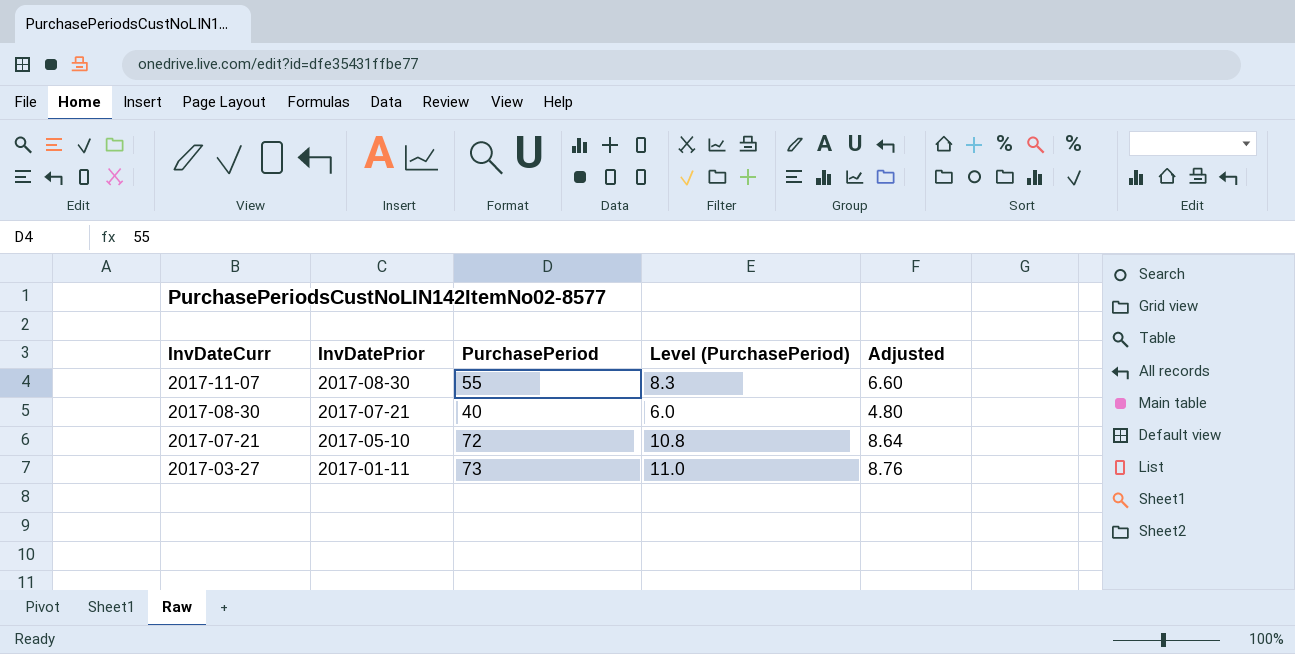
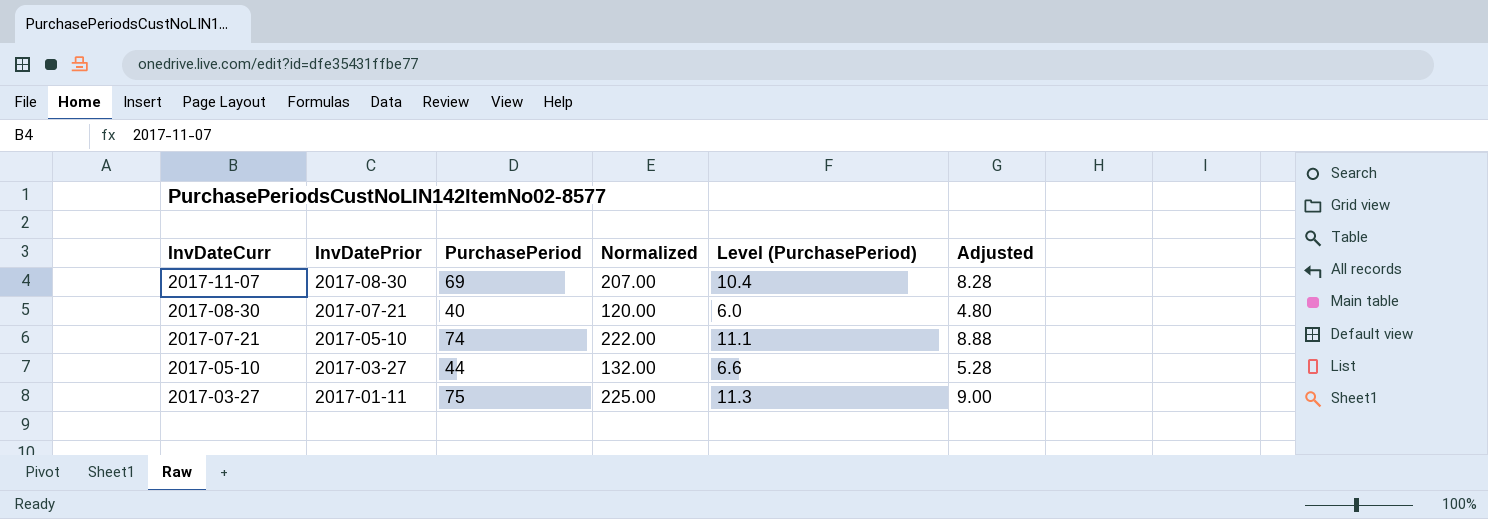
column Normalized | formula: none -> [PurchasePeriod] * 3
2017-11-07 | PurchasePeriod: 55 -> 69
2017-11-07 | Level (PurchasePeriod): 8.3 -> 10.4
2017-11-07 | Adjusted: 6.60 -> 8.28
2017-07-21 | PurchasePeriod: 72 -> 74
2017-07-21 | Level (PurchasePeriod): 10.8 -> 11.1
2017-07-21 | Adjusted: 8.64 -> 8.88
row 2017-05-10: none -> 2017-03-27 | 44 | 132.00 | 6.6 | 5.28
2017-03-27 | PurchasePeriod: 73 -> 75
2017-03-27 | Level (PurchasePeriod): 11.0 -> 11.3
2017-03-27 | Adjusted: 8.76 -> 9.00

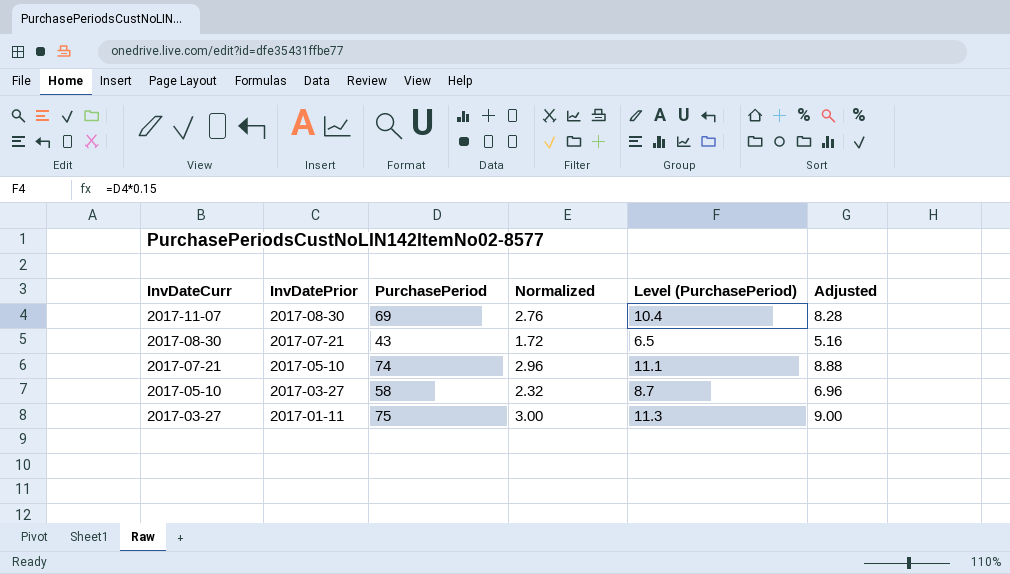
column Normalized | formula: [PurchasePeriod] * 3 -> [PurchasePeriod] * 0.04
2017-08-30 | PurchasePeriod: 40 -> 43
2017-08-30 | Level (PurchasePeriod): 6.0 -> 6.5
2017-08-30 | Adjusted: 4.80 -> 5.16
2017-05-10 | PurchasePeriod: 44 -> 58
2017-05-10 | Level (PurchasePeriod): 6.6 -> 8.7
2017-05-10 | Adjusted: 5.28 -> 6.96

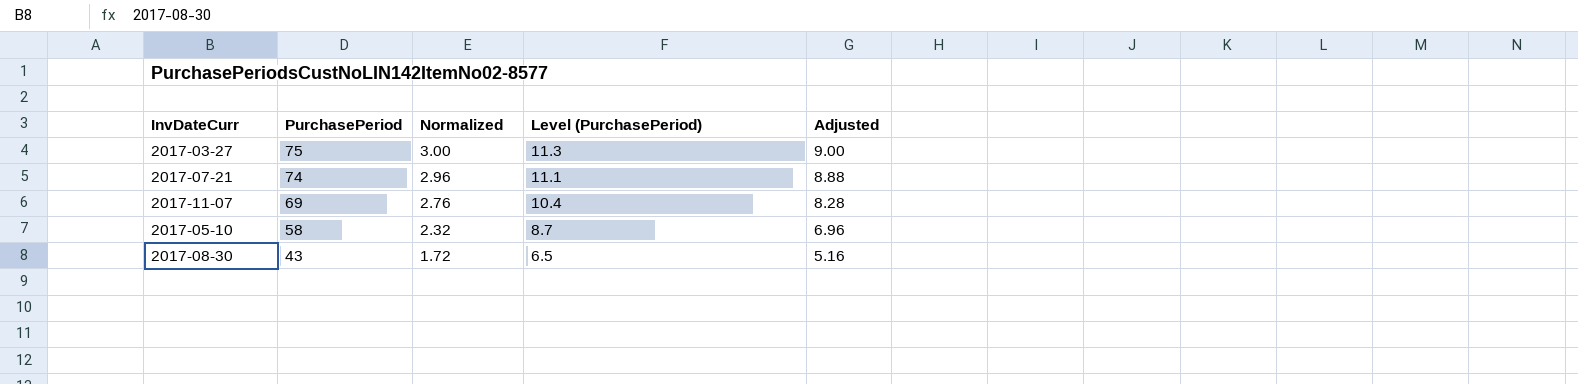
row order: InvDateCurr descending -> PurchasePeriod descending
column InvDatePrior | position: 2 -> none

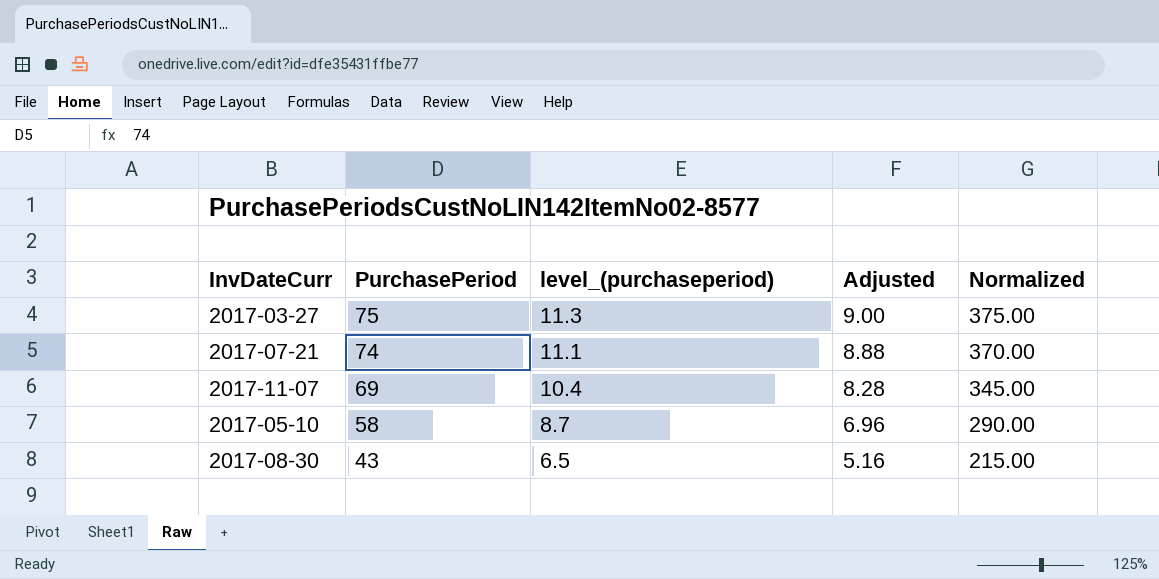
column name: Level (PurchasePeriod) -> level_(purchaseperiod)
column Normalized | formula: [PurchasePeriod] * 0.04 -> [PurchasePeriod] * 5
column Normalized | position: 3 -> 5

